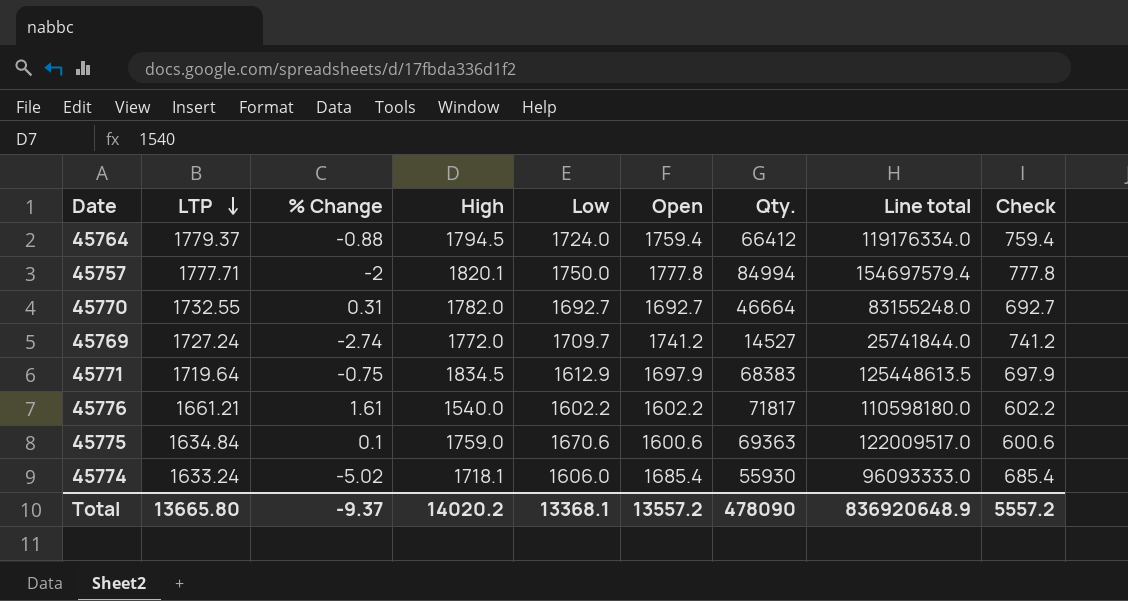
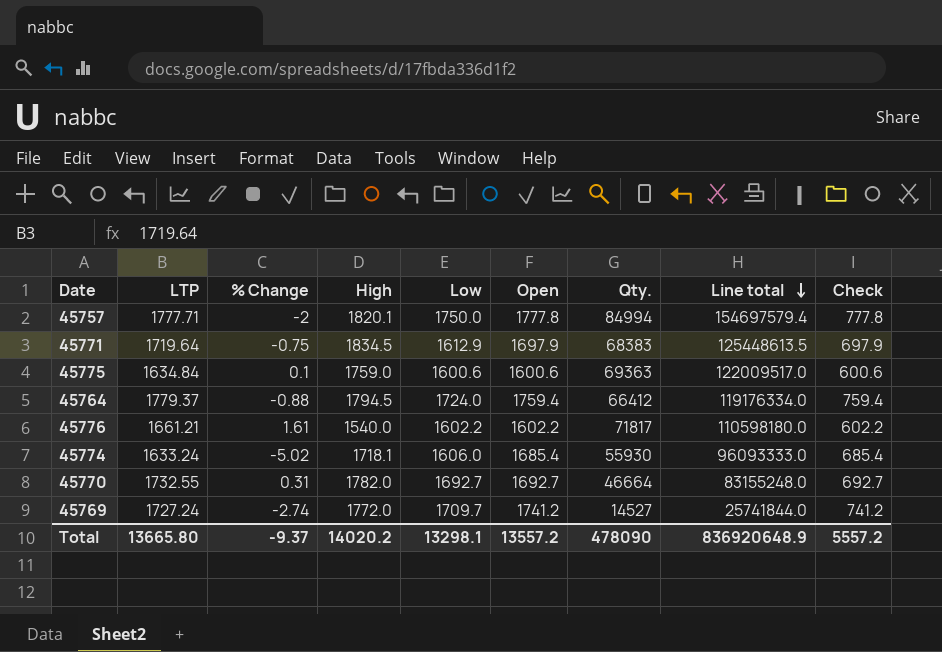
row order: LTP descending -> Line total descending
45775 | Low: 1670.6 -> 1600.6
Total | Low: 13368.1 -> 13298.1

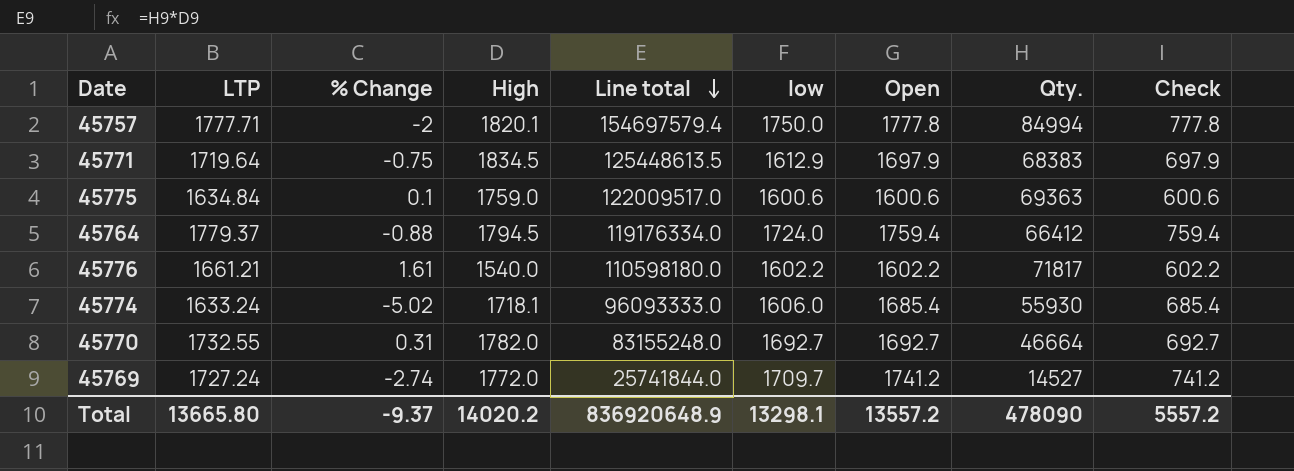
column Line total | position: 8 -> 5
column name: Low -> low

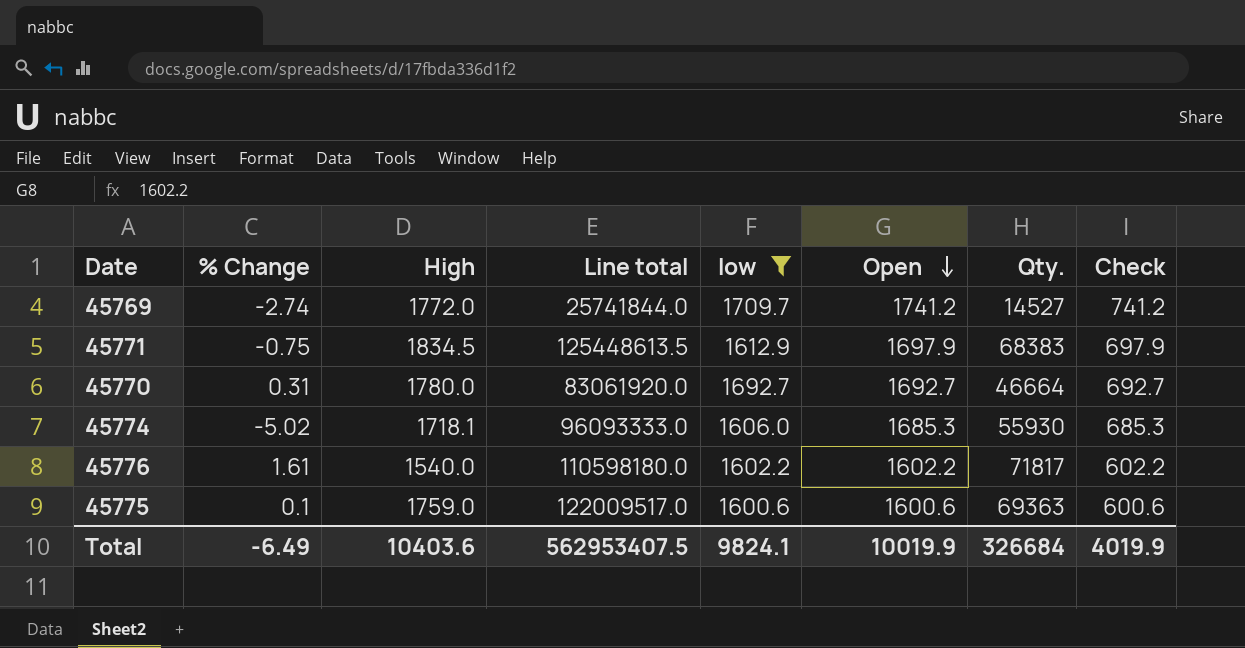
filter: none -> low <= 1709.7
row order: Line total descending -> Open descending
column LTP | position: 2 -> none
45770 | High: 1782.0 -> 1780.0
45770 | Line total: 83155248.0 -> 83061920.0
45774 | Open: 1685.4 -> 1685.3
45774 | Check: 685.4 -> 685.3
Total | % Change: -9.37 -> -6.49
Total | High: 14020.2 -> 10403.6
Total | Line total: 836920648.9 -> 562953407.5
Total | low: 13298.1 -> 9824.1
Total | Open: 13557.2 -> 10019.9
Total | Qty.: 478090 -> 326684
Total | Check: 5557.2 -> 4019.9

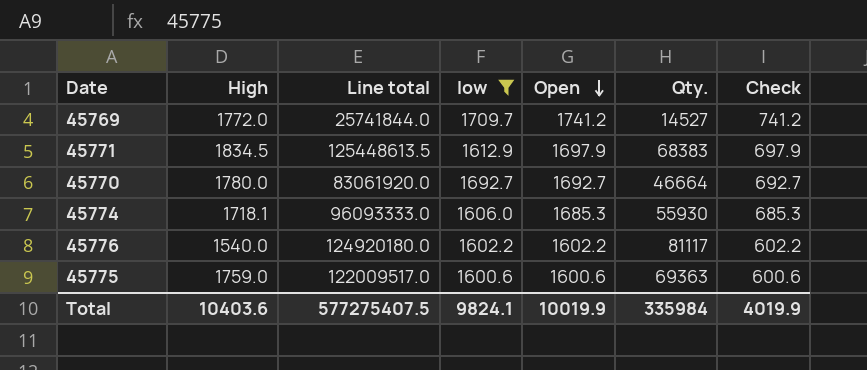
column % Change | position: 2 -> none
45776 | Line total: 110598180.0 -> 124920180.0
45776 | Qty.: 71817 -> 81117
Total | Line total: 562953407.5 -> 577275407.5
Total | Qty.: 326684 -> 335984

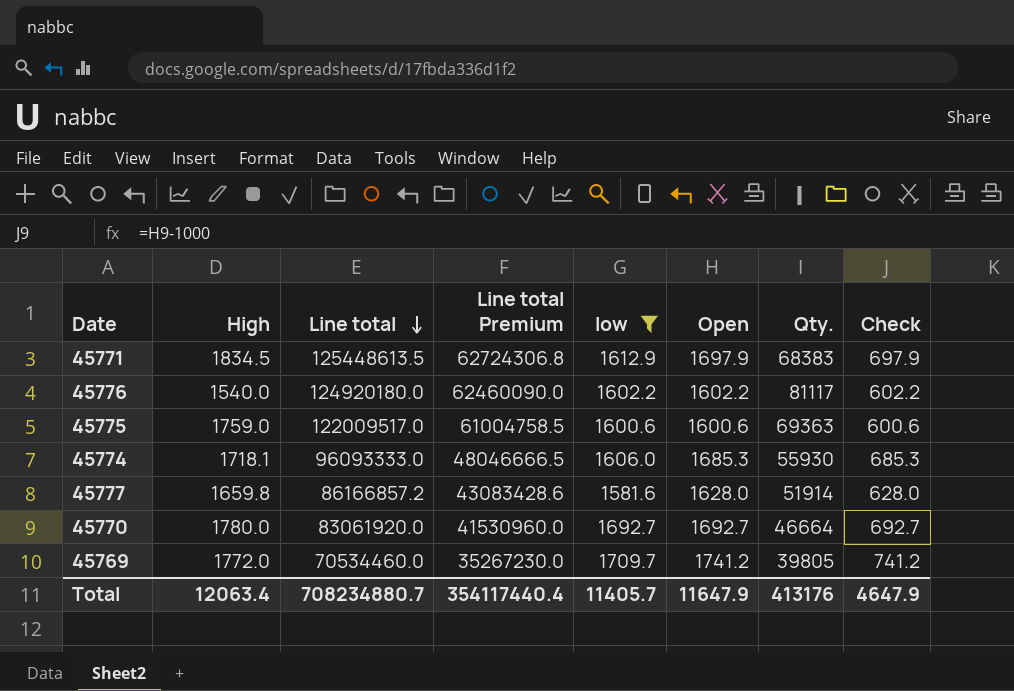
row order: Open descending -> Line total descending
column Line total Premium | formula: none -> [Line total] * 0.5
row 45777: none -> 1659.8 | 86166857.2 | 43083428.6 | 1581.6 | 1628.0 | 51914 | 628.0
45769 | Line total: 25741844.0 -> 70534460.0
45769 | Qty.: 14527 -> 39805
Total | High: 10403.6 -> 12063.4
Total | Line total: 577275407.5 -> 708234880.7
Total | low: 9824.1 -> 11405.7
Total | Open: 10019.9 -> 11647.9
Total | Qty.: 335984 -> 413176
Total | Check: 4019.9 -> 4647.9

